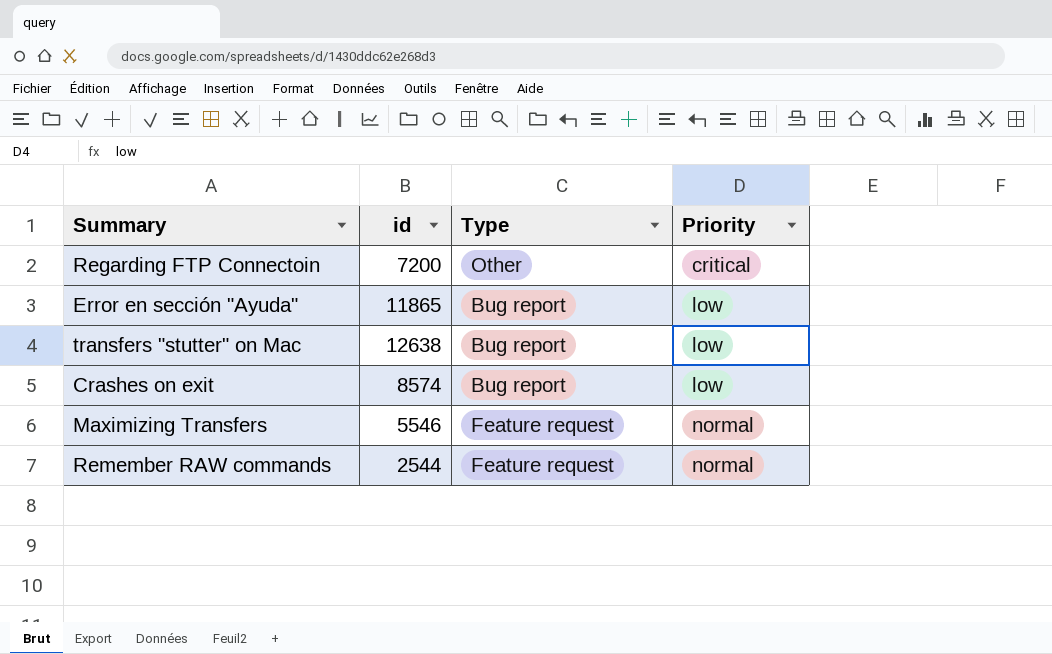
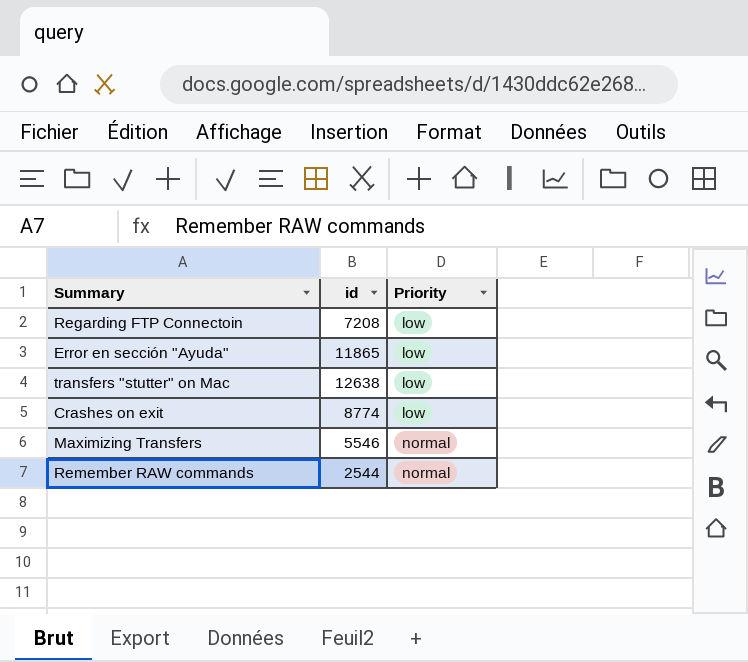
column Type | position: 3 -> none
Regarding FTP Connectoin | id: 7200 -> 7208
Regarding FTP Connectoin | Priority: critical -> low
Crashes on exit | id: 8574 -> 8774

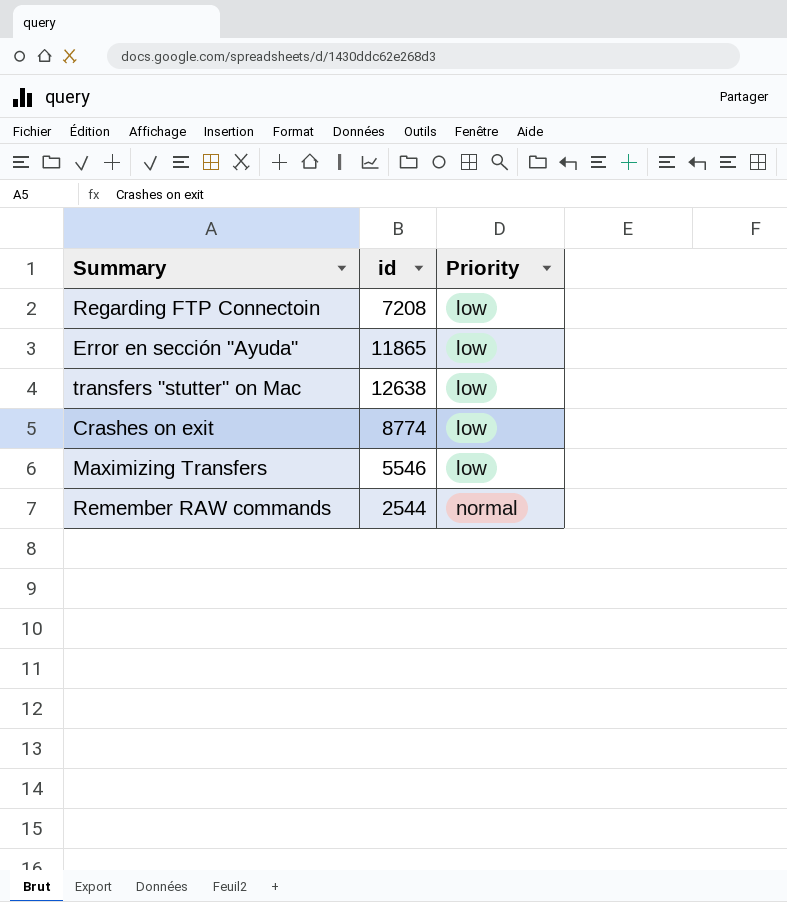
Maximizing Transfers | Priority: normal -> low

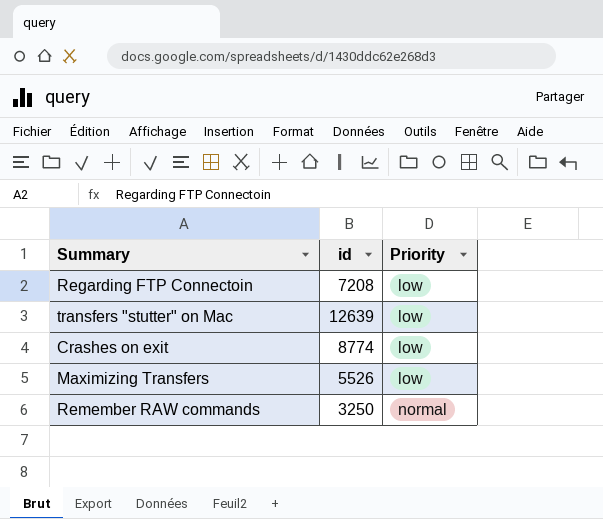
row Error en sección "Ayuda": 11865 | low -> none
transfers "stutter" on Mac | id: 12638 -> 12639
Maximizing Transfers | id: 5546 -> 5526
Remember RAW commands | id: 2544 -> 3250

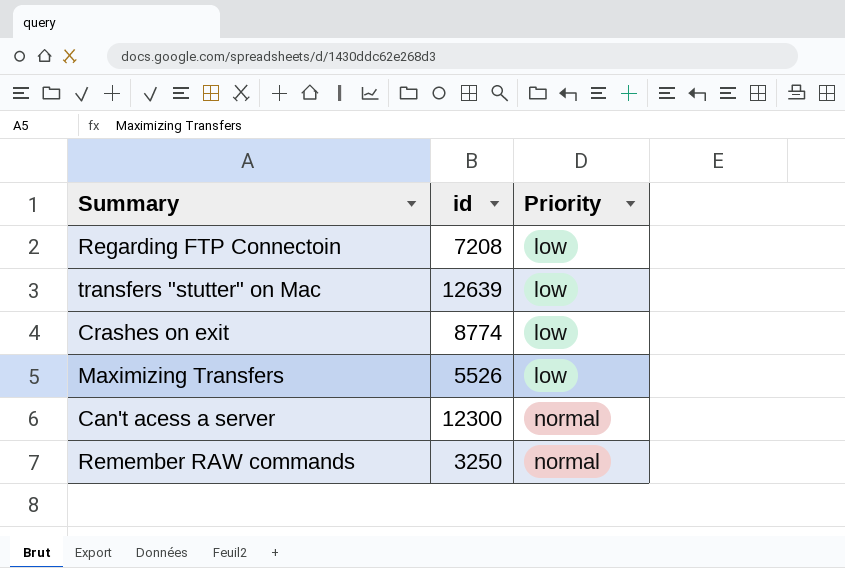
row Can't acess a server: none -> 12300 | normal

